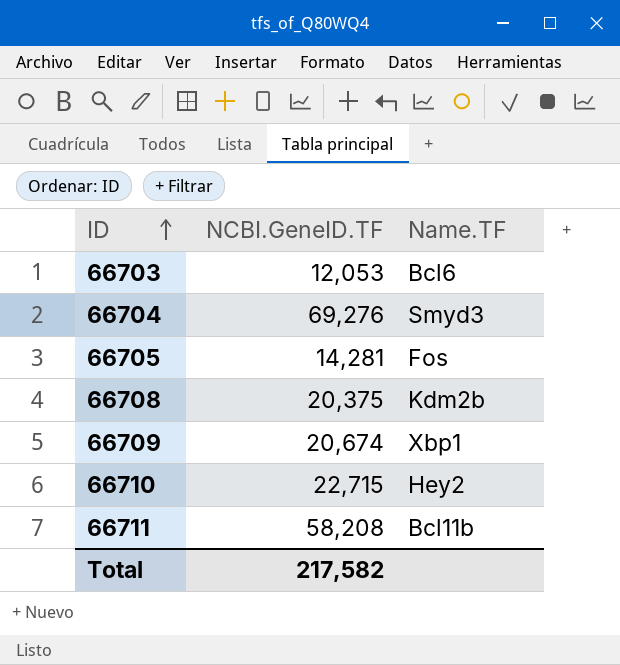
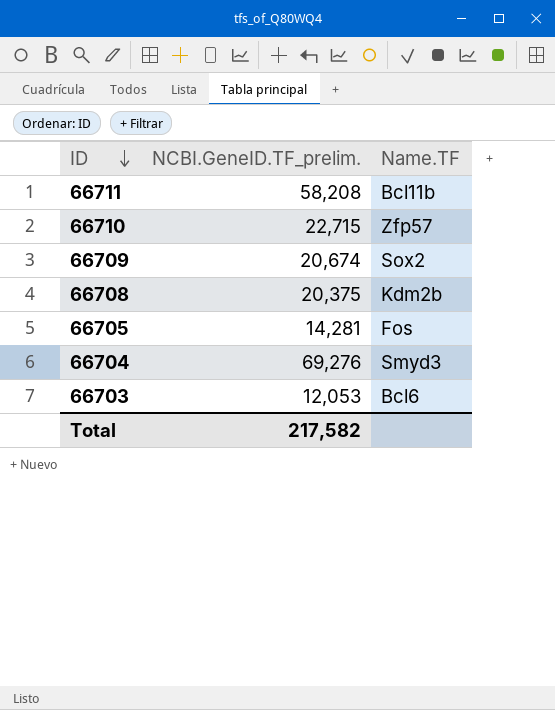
row order: ID ascending -> ID descending
column name: NCBI.GeneID.TF -> NCBI.GeneID.TF_prelim.
66710 | Name.TF: Hey2 -> Zfp57
66709 | Name.TF: Xbp1 -> Sox2

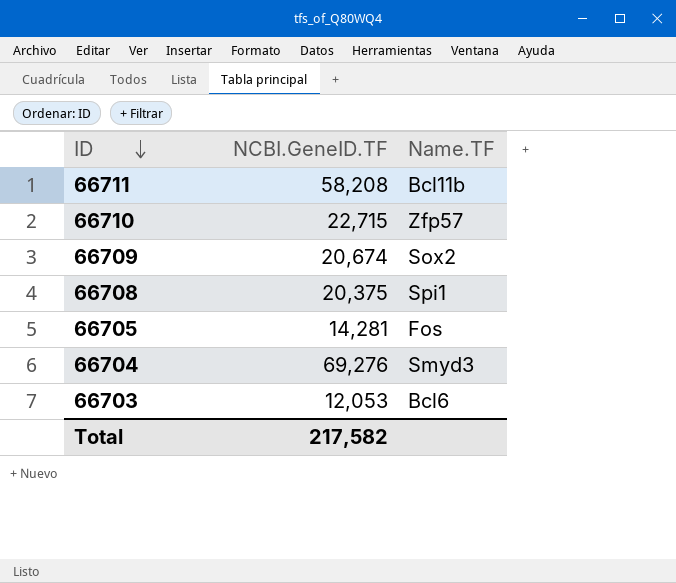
column name: NCBI.GeneID.TF_prelim. -> NCBI.GeneID.TF
66708 | Name.TF: Kdm2b -> Spi1

